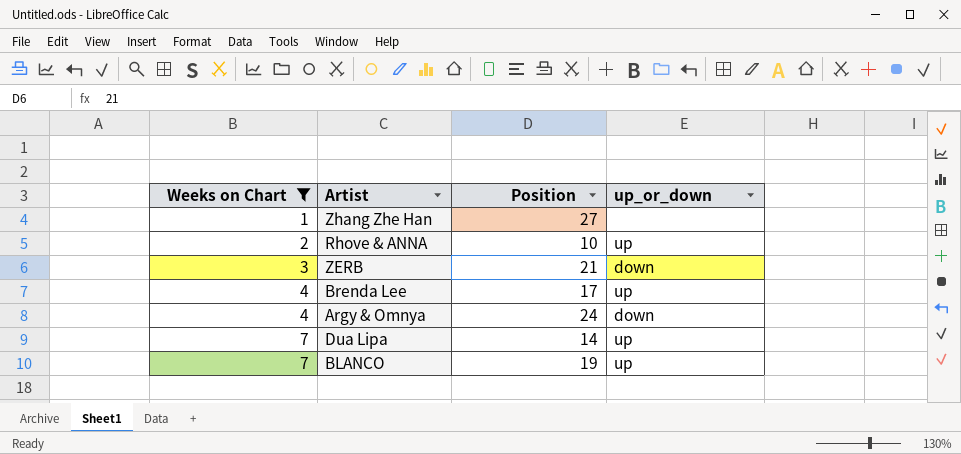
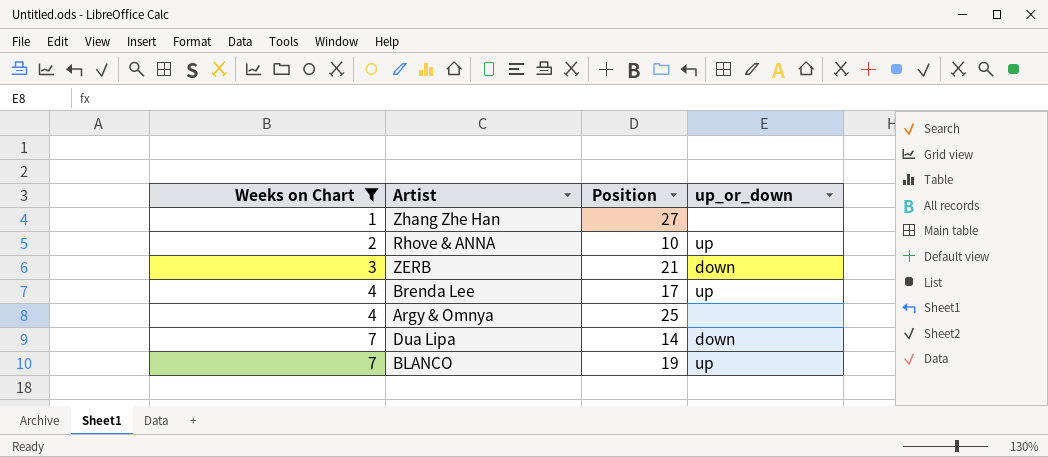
Argy & Omnya | Position: 24 -> 25
Argy & Omnya | up_or_down: down -> none
Dua Lipa | up_or_down: up -> down

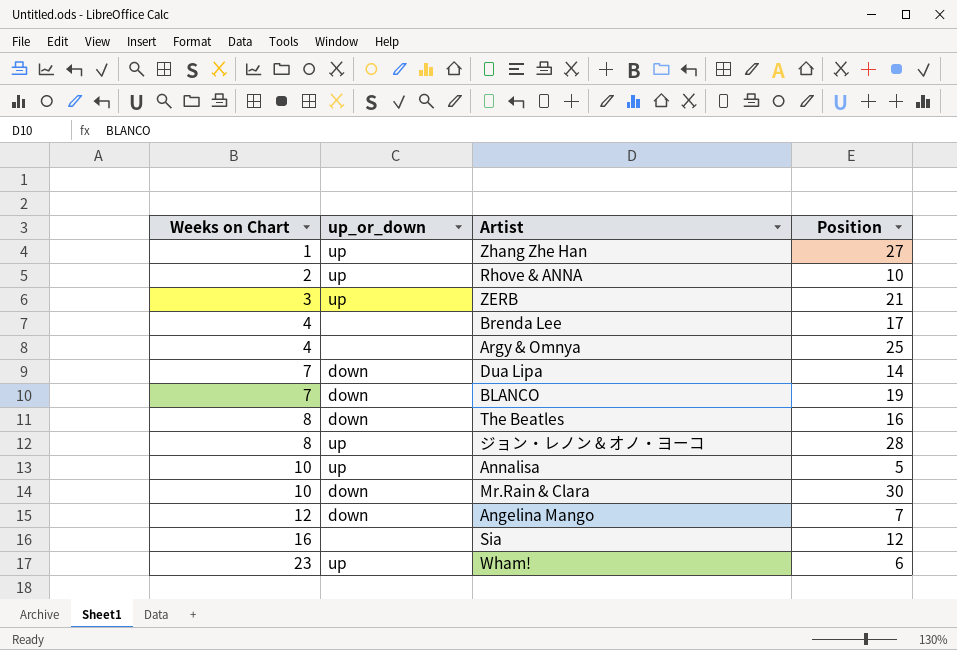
filter: Weeks on Chart <= 7 -> none
column up_or_down | position: 4 -> 2
Zhang Zhe Han | up_or_down: none -> up
ZERB | up_or_down: down -> up
Brenda Lee | up_or_down: up -> none
BLANCO | up_or_down: up -> down

